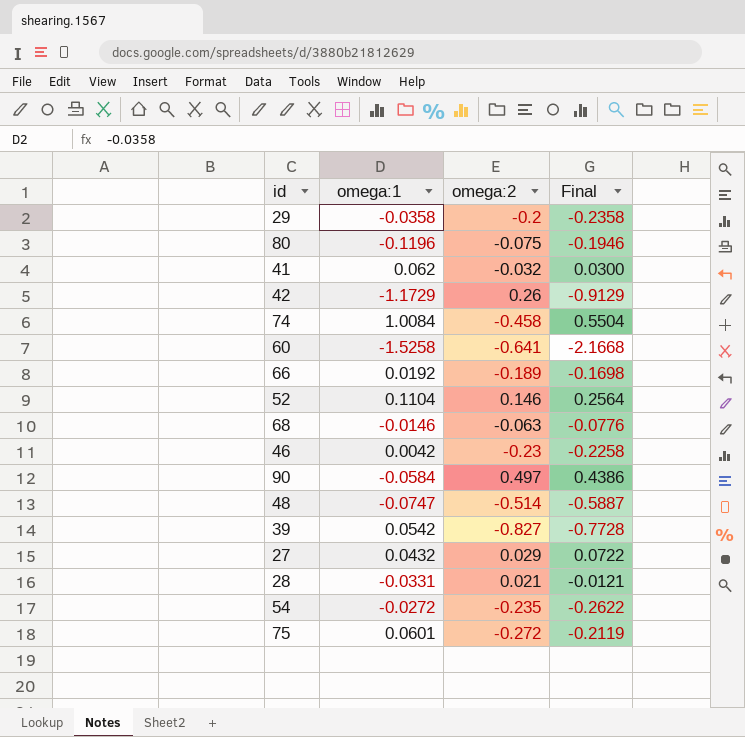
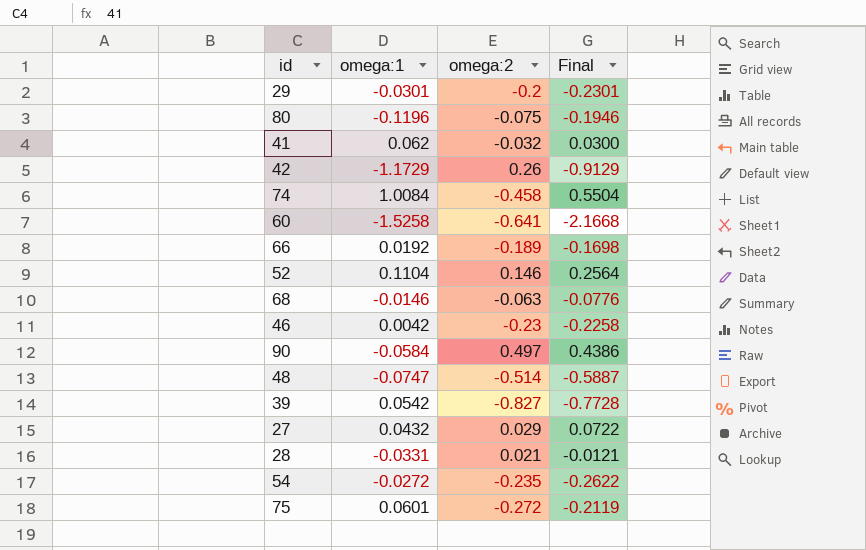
29 | omega:1: -0.0358 -> -0.0301
29 | Final: -0.2358 -> -0.2301

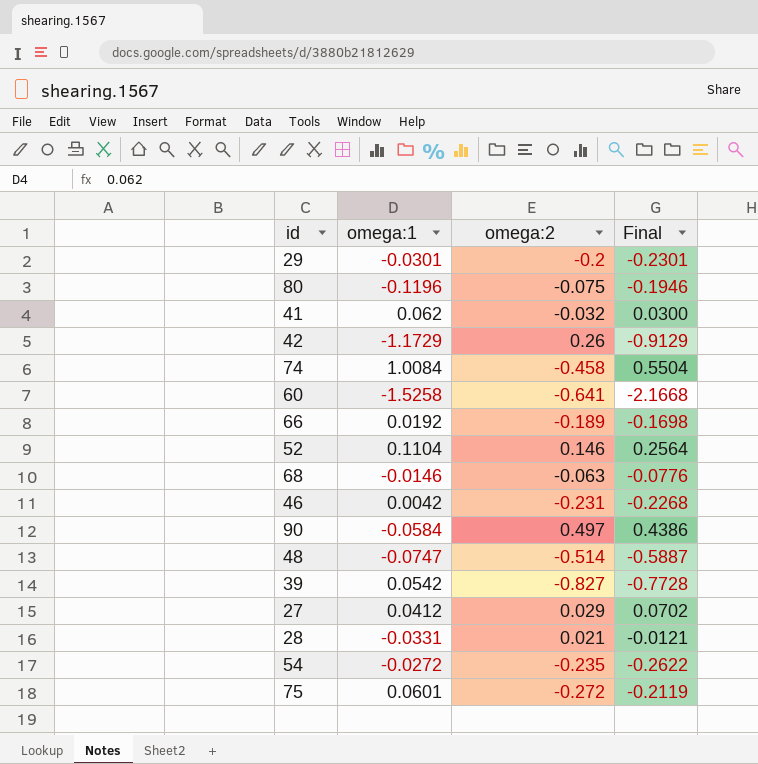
46 | omega:2: -0.23 -> -0.231
46 | Final: -0.2258 -> -0.2268
27 | omega:1: 0.0432 -> 0.0412
27 | Final: 0.0722 -> 0.0702

